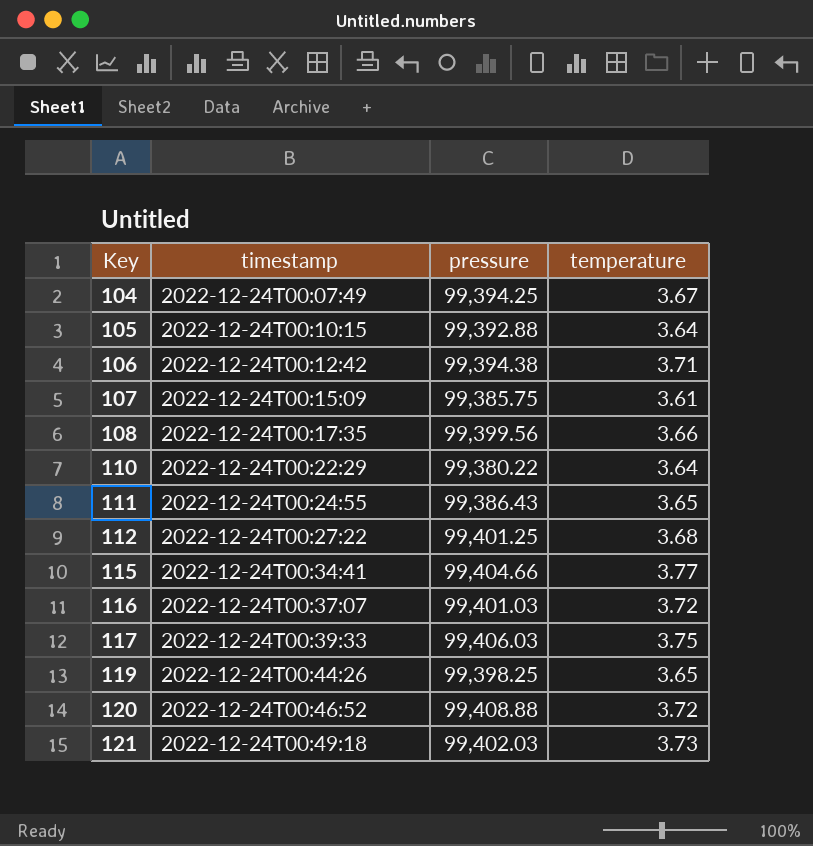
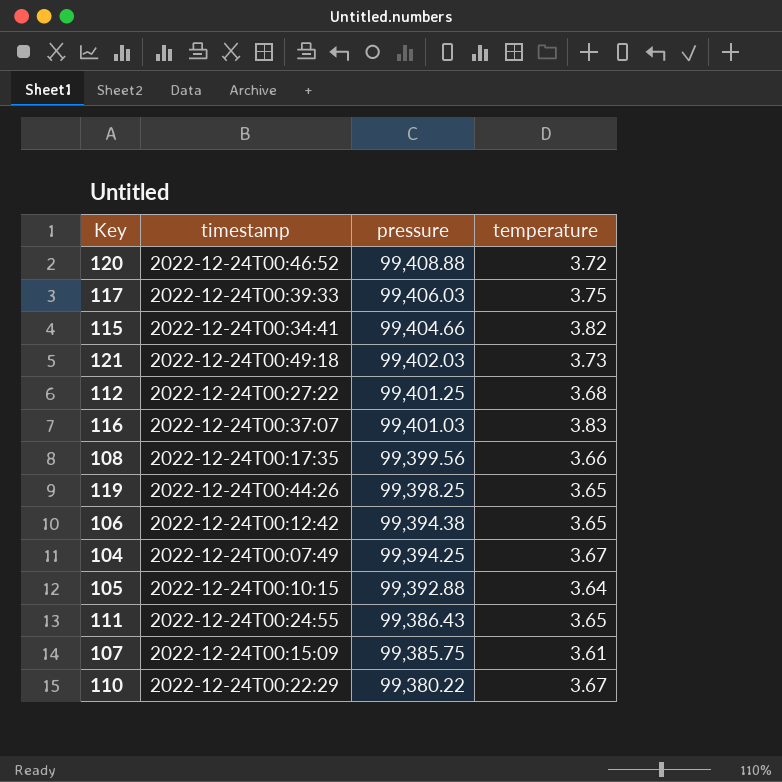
row order: Key ascending -> pressure descending
115 | temperature: 3.77 -> 3.82
116 | temperature: 3.72 -> 3.83
106 | temperature: 3.71 -> 3.65
110 | temperature: 3.64 -> 3.67

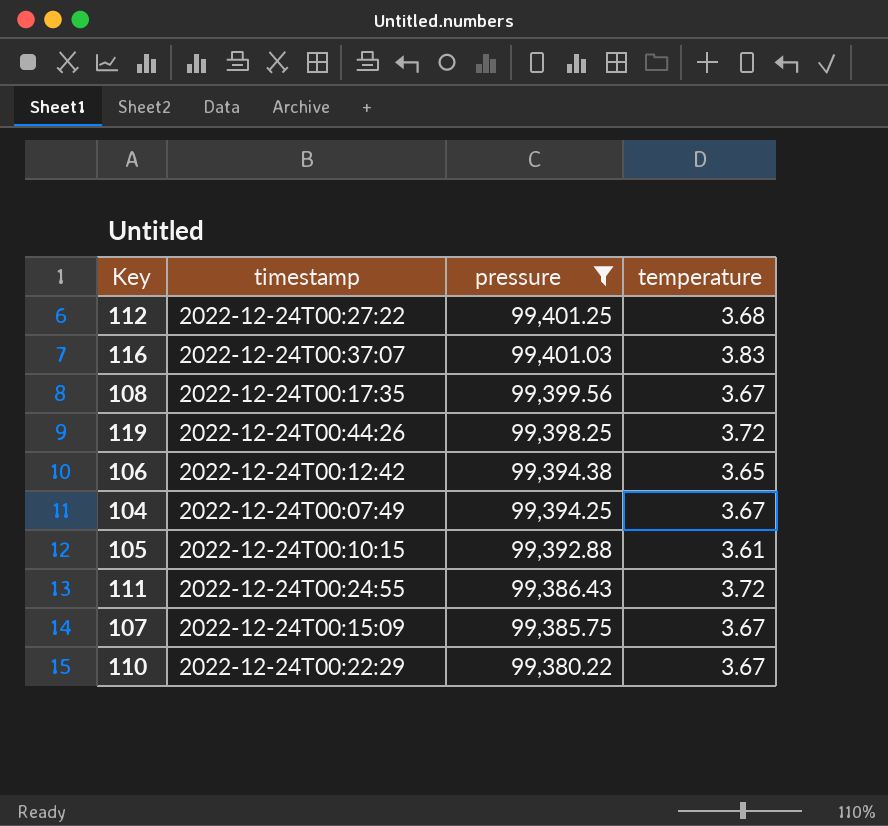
filter: none -> pressure <= 99,401.25
108 | temperature: 3.66 -> 3.67
119 | temperature: 3.65 -> 3.72
105 | temperature: 3.64 -> 3.61
111 | temperature: 3.65 -> 3.72
107 | temperature: 3.61 -> 3.67

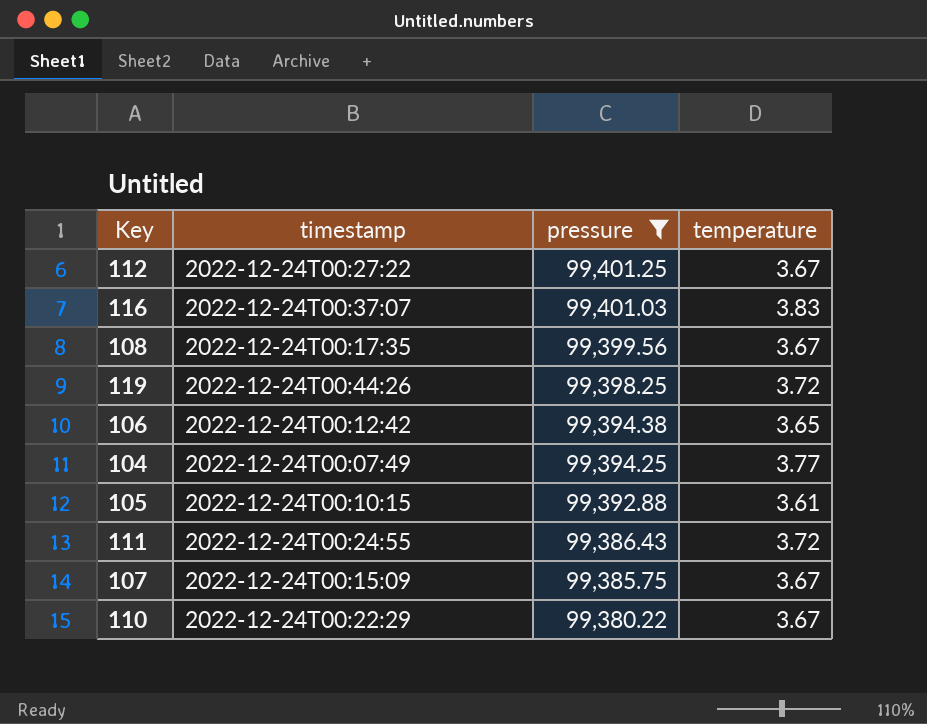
112 | temperature: 3.68 -> 3.67
104 | temperature: 3.67 -> 3.77

